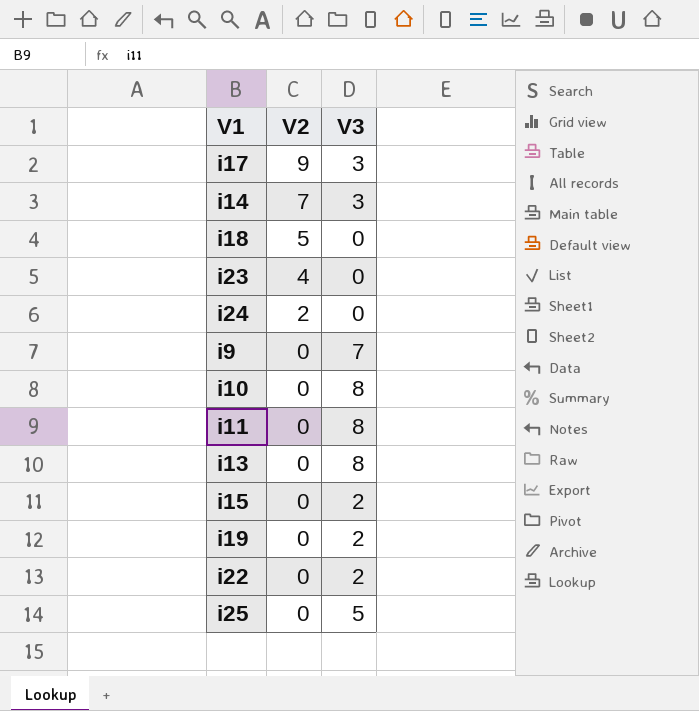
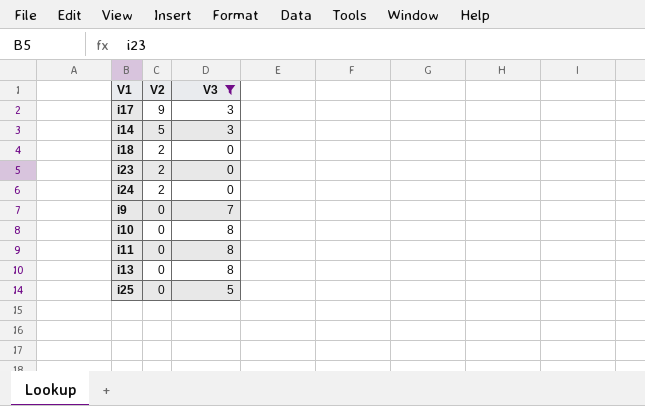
filter: none -> V3 != 2
i14 | V2: 7 -> 5
i18 | V2: 5 -> 2
i23 | V2: 4 -> 2

